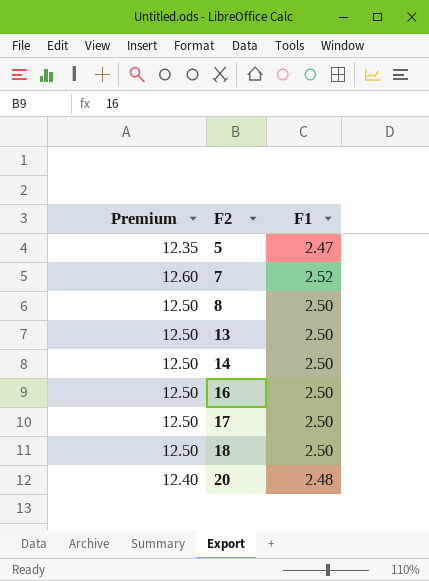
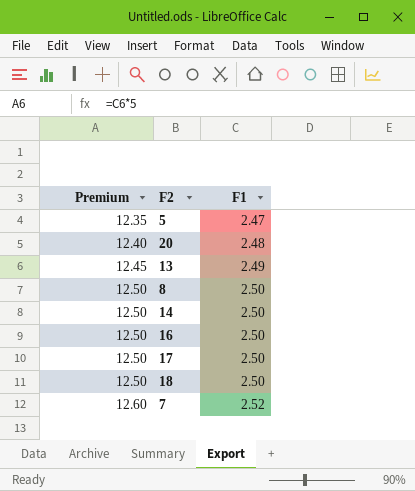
row order: F2 ascending -> Premium ascending
13 | Premium: 12.50 -> 12.45
13 | F1: 2.50 -> 2.49

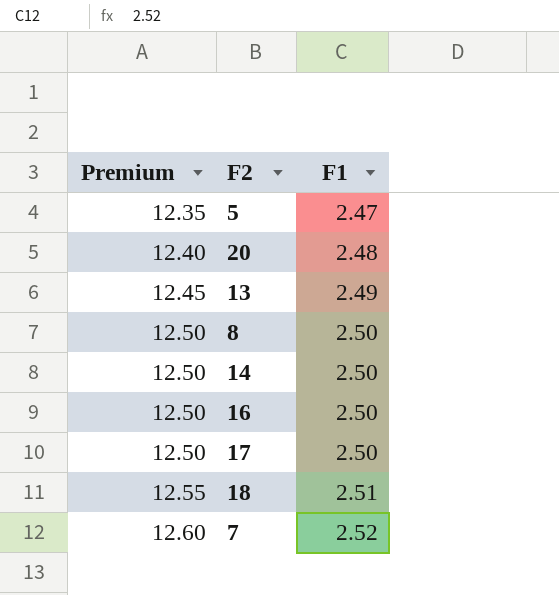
18 | Premium: 12.50 -> 12.55
18 | F1: 2.50 -> 2.51

